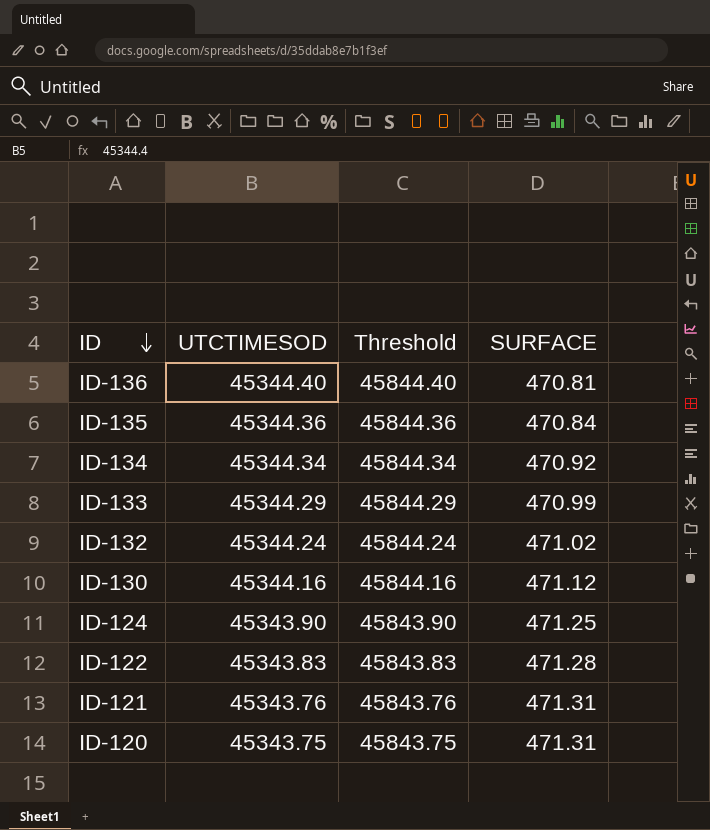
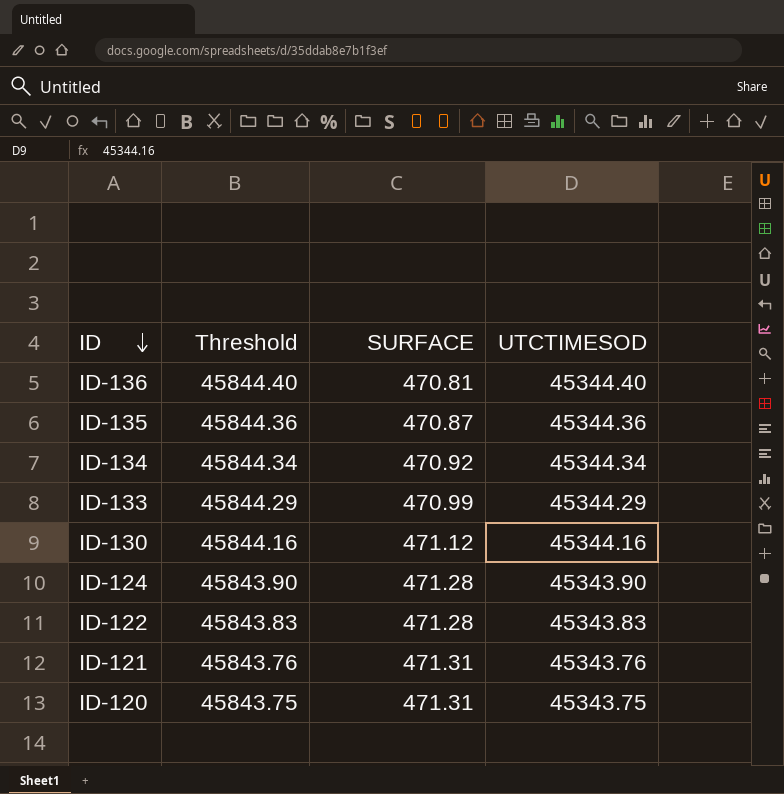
column UTCTIMESOD | position: 2 -> 4
row ID-132: 45344.24 | 45844.24 | 471.02 -> none
ID-135 | SURFACE: 470.84 -> 470.87
ID-124 | SURFACE: 471.25 -> 471.28

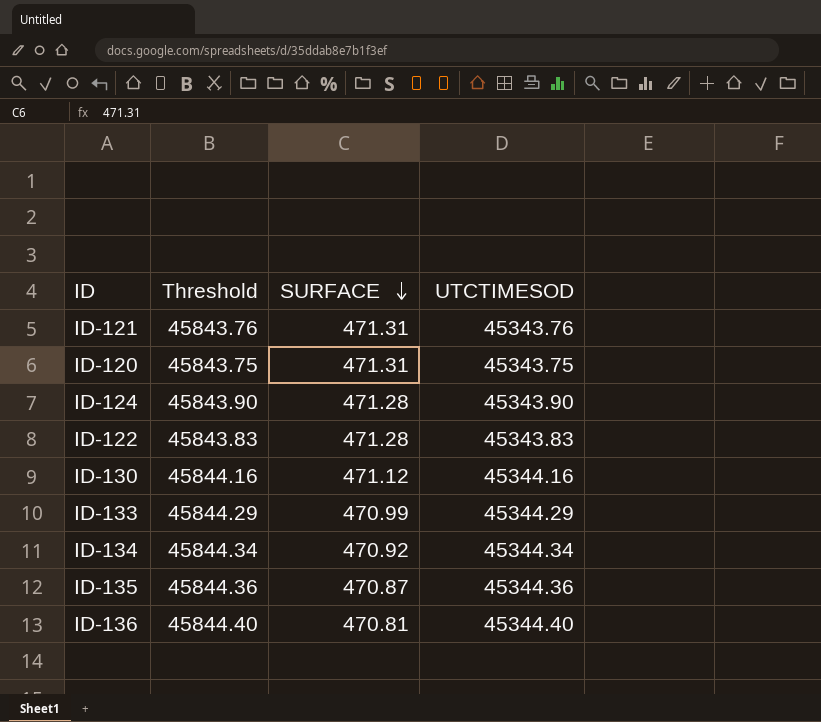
row order: ID descending -> SURFACE descending

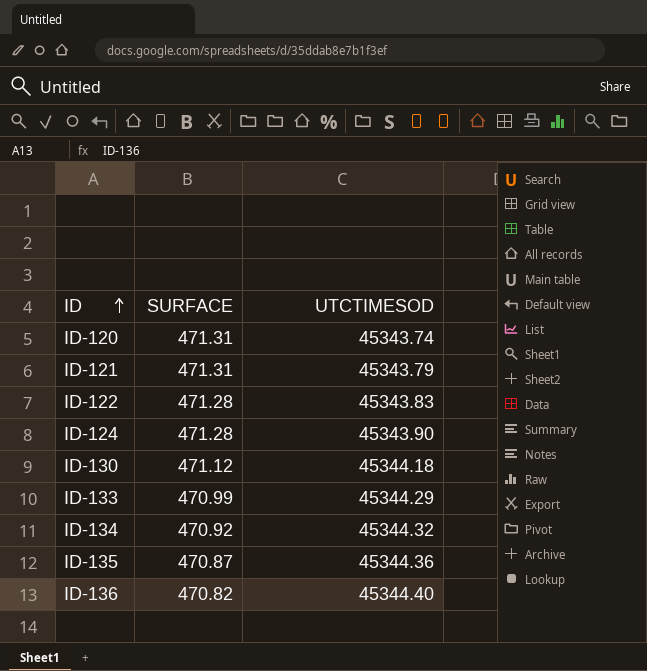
row order: SURFACE descending -> ID ascending
column Threshold | formula: [UTCTIMESOD] + 500 -> none
ID-120 | UTCTIMESOD: 45343.75 -> 45343.74
ID-121 | UTCTIMESOD: 45343.76 -> 45343.79
ID-130 | UTCTIMESOD: 45344.16 -> 45344.18
ID-134 | UTCTIMESOD: 45344.34 -> 45344.32
ID-136 | SURFACE: 470.81 -> 470.82

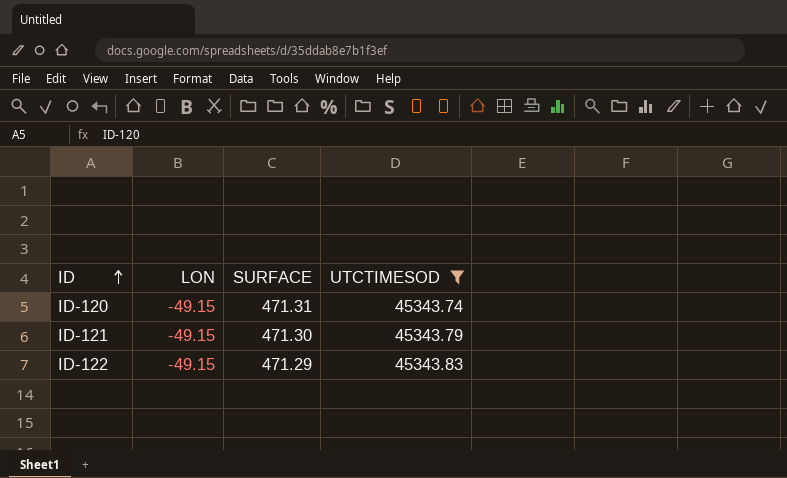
filter: none -> UTCTIMESOD <= 45343.83
column LON | position: none -> 2
ID-121 | SURFACE: 471.31 -> 471.30
ID-122 | SURFACE: 471.28 -> 471.29

